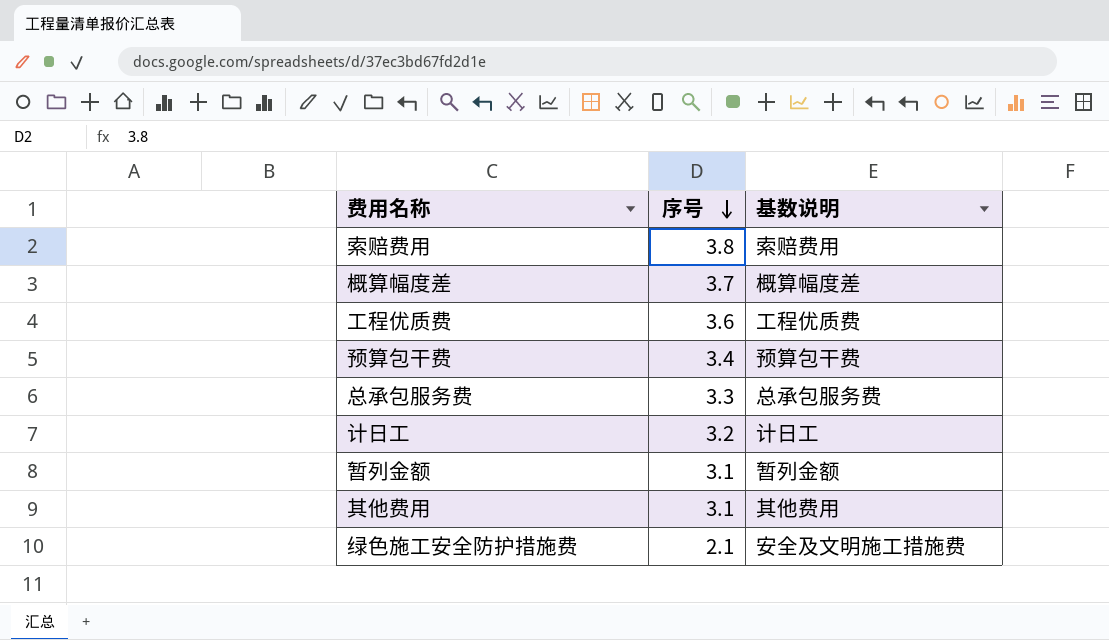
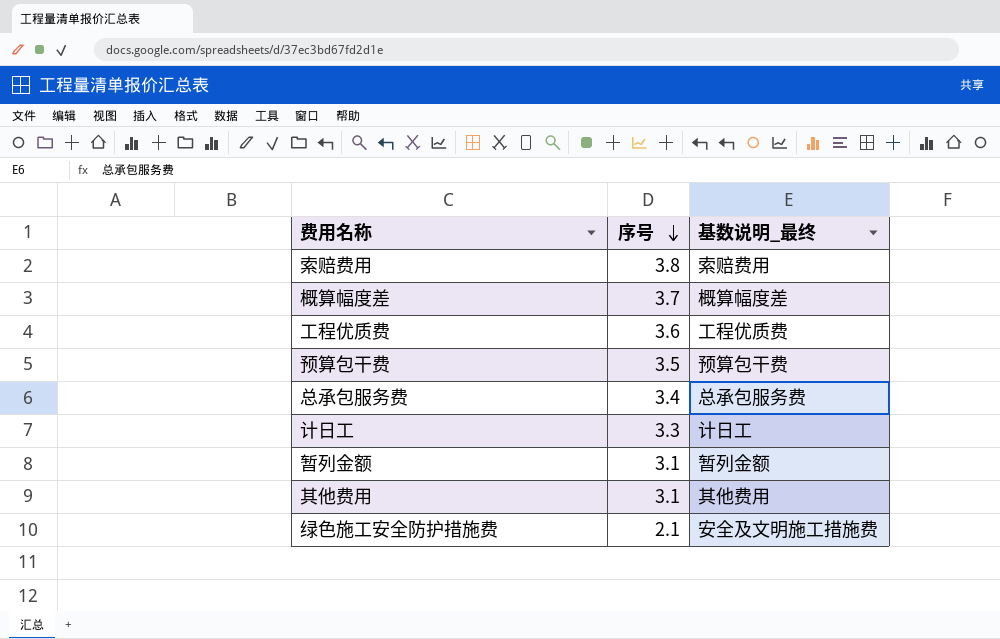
column name: 基数说明 -> 基数说明_最终
预算包干费 | 序号: 3.4 -> 3.5
总承包服务费 | 序号: 3.3 -> 3.4
计日工 | 序号: 3.2 -> 3.3

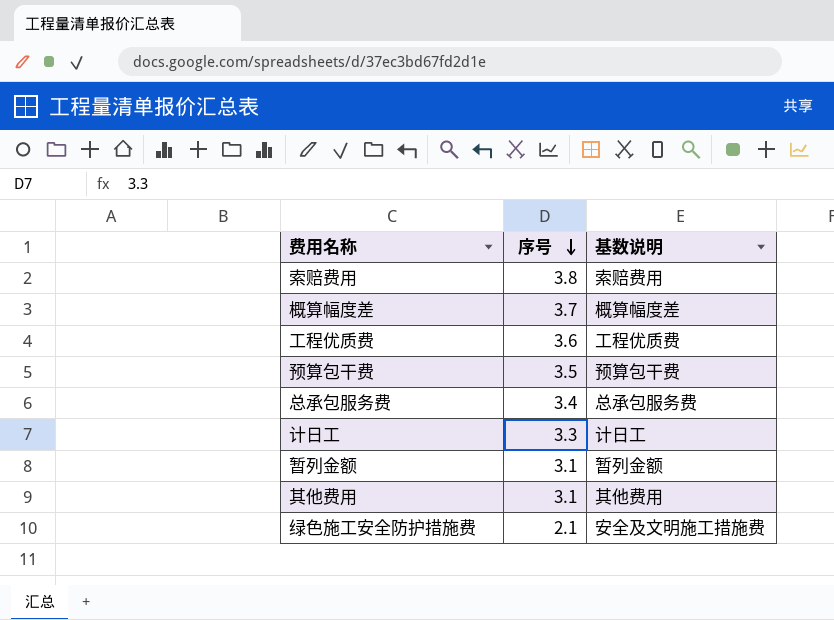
column name: 基数说明_最终 -> 基数说明

